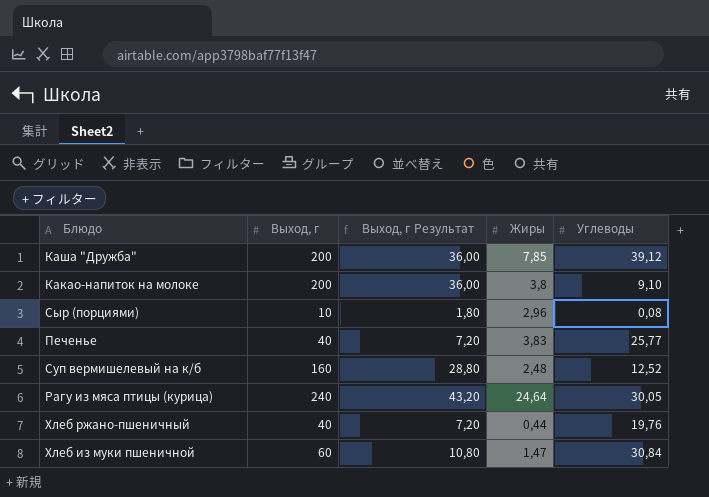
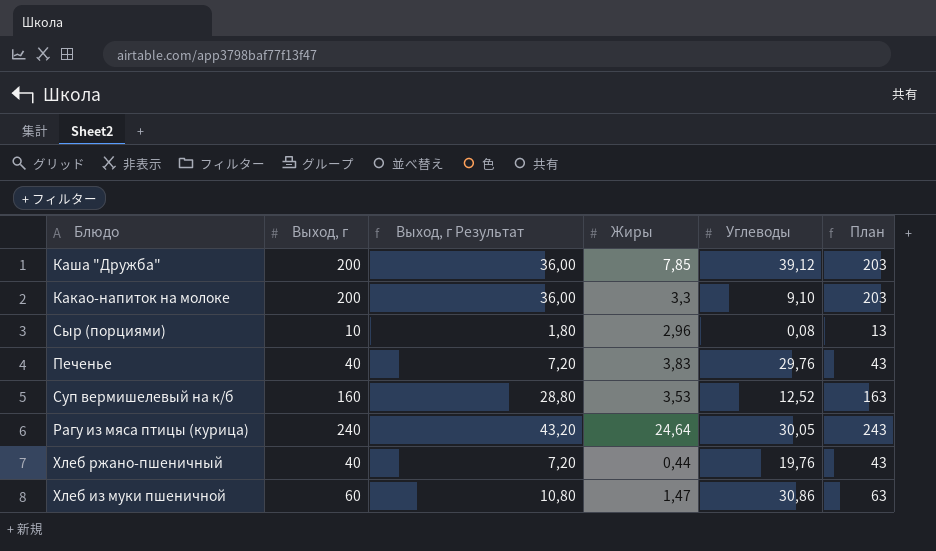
column План | formula: none -> [Выход, г] + 3
Какао-напиток на молоке | Жиры: 3,8 -> 3,3
Печенье | Углеводы: 25,77 -> 29,76
Суп вермишелевый на к/б | Жиры: 2,48 -> 3,53
Хлеб из муки пшеничной | Углеводы: 30,84 -> 30,86

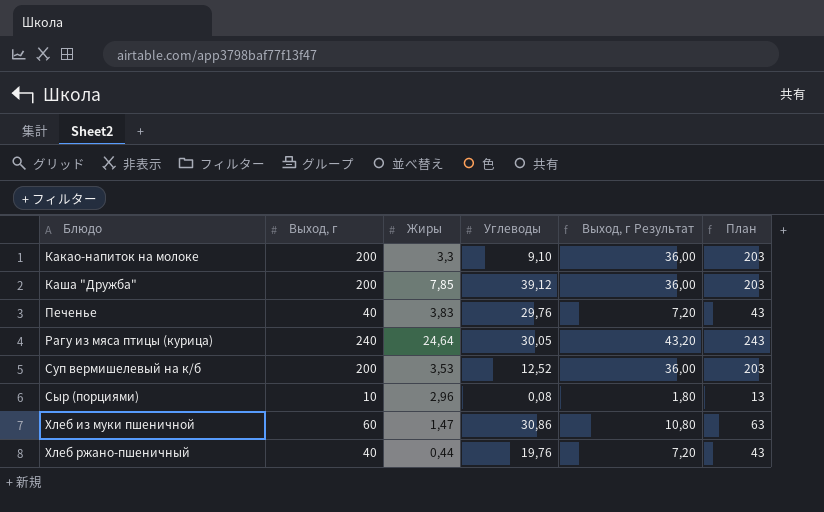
row order: none -> Блюдо ascending
column Выход, г Результат | position: 3 -> 5
Суп вермишелевый на к/б | Выход, г: 160 -> 200
Суп вермишелевый на к/б | Выход, г Результат: 28,80 -> 36,00
Суп вермишелевый на к/б | План: 163 -> 203

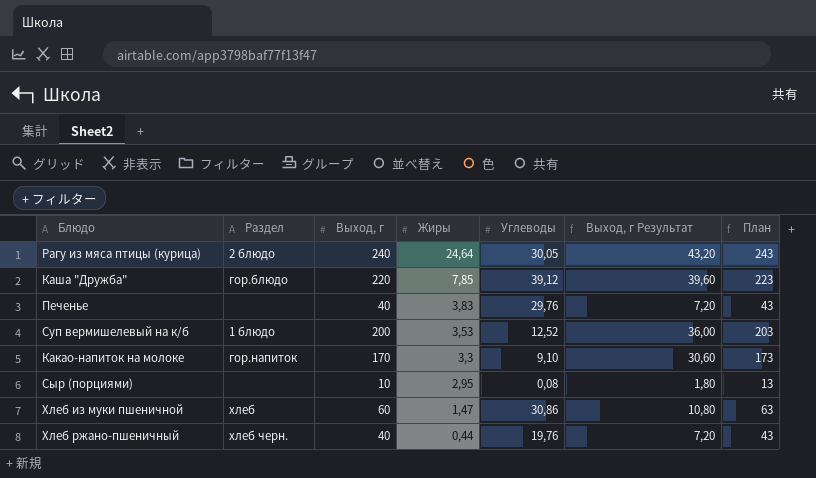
row order: Блюдо ascending -> Жиры descending
column Раздел | position: none -> 2
Каша "Дружба" | Выход, г: 200 -> 220
Каша "Дружба" | Выход, г Результат: 36,00 -> 39,60
Каша "Дружба" | План: 203 -> 223
Какао-напиток на молоке | Выход, г: 200 -> 170
Какао-напиток на молоке | Выход, г Результат: 36,00 -> 30,60
Какао-напиток на молоке | План: 203 -> 173
Сыр (порциями) | Жиры: 2,96 -> 2,95

